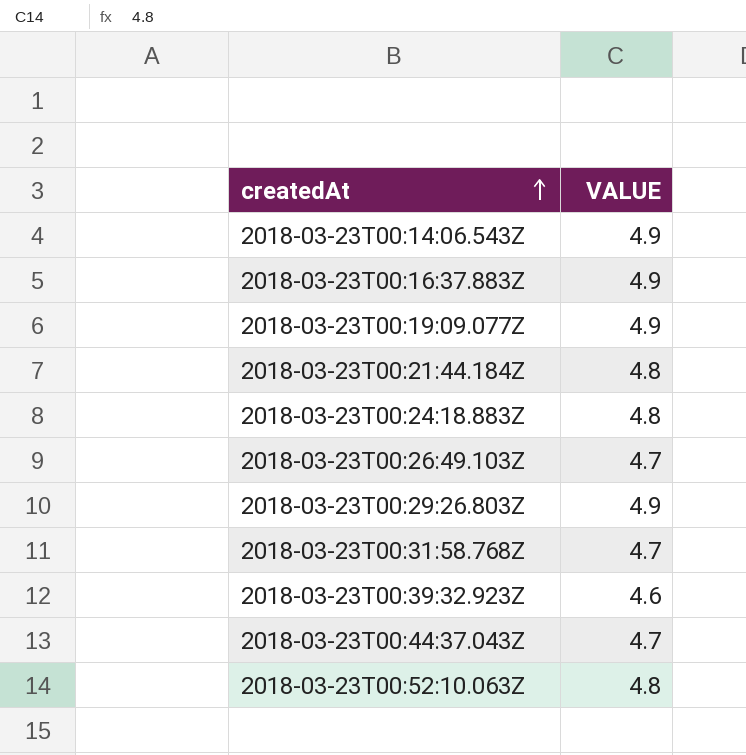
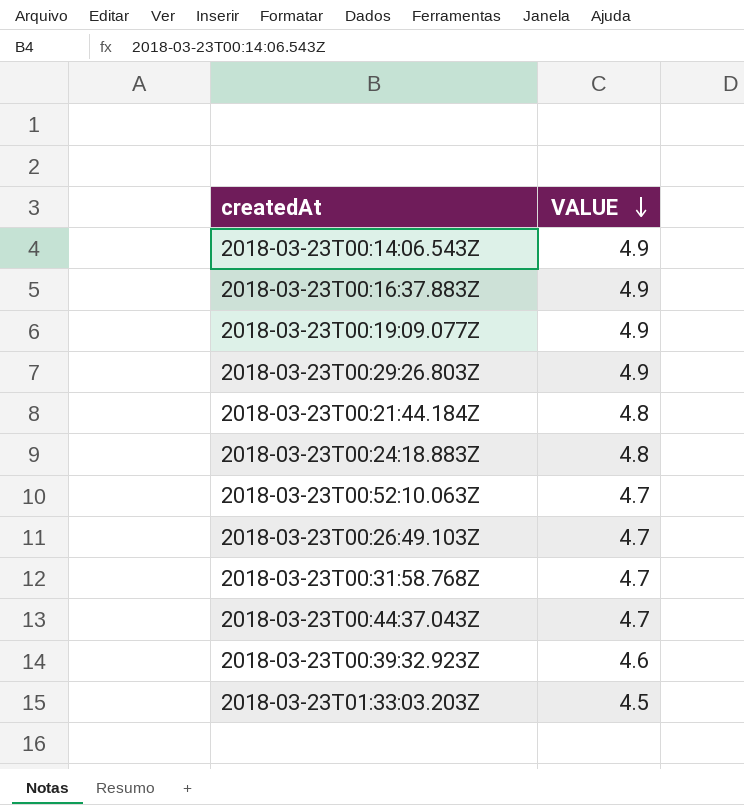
row order: createdAt ascending -> VALUE descending
2018-03-23T00:52:10.063Z | VALUE: 4.8 -> 4.7
row 2018-03-23T01:33:03.203Z: none -> 4.5

